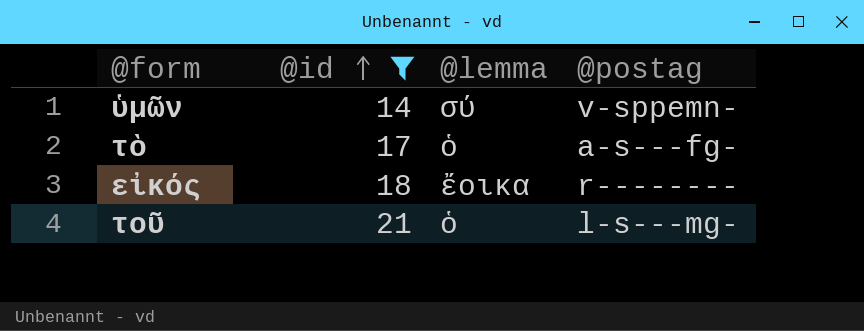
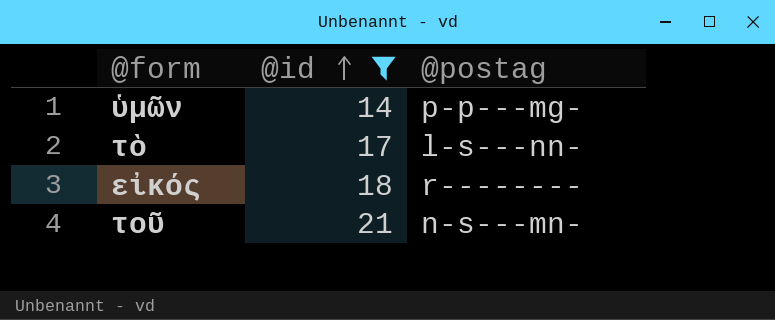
column @lemma | position: 3 -> none
ὑμῶν | @postag: v-sppemn- -> p-p---mg-
τὸ | @postag: a-s---fg- -> l-s---nn-
τοῦ | @postag: l-s---mg- -> n-s---mn-

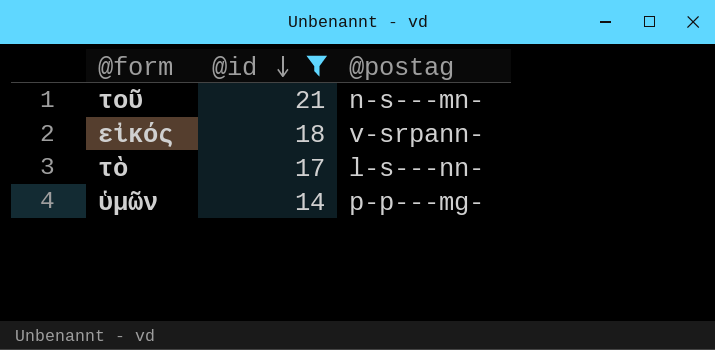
row order: @id ascending -> @id descending
εἰκός | @postag: r-------- -> v-srpann-

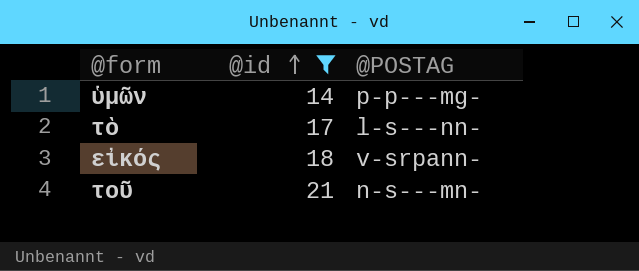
row order: @id descending -> @id ascending
column name: @postag -> @POSTAG

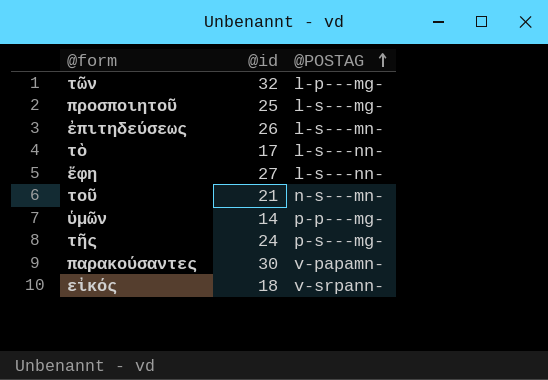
filter: @id <= 21 -> none
row order: @id ascending -> @POSTAG ascending

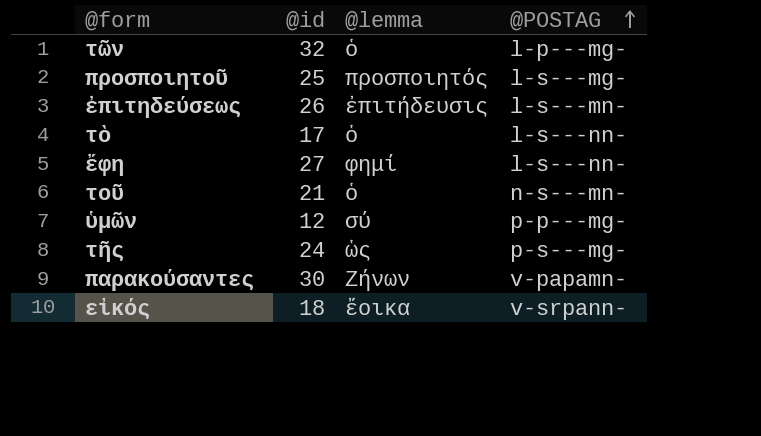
column @lemma | position: none -> 3
ὑμῶν | @id: 14 -> 12

